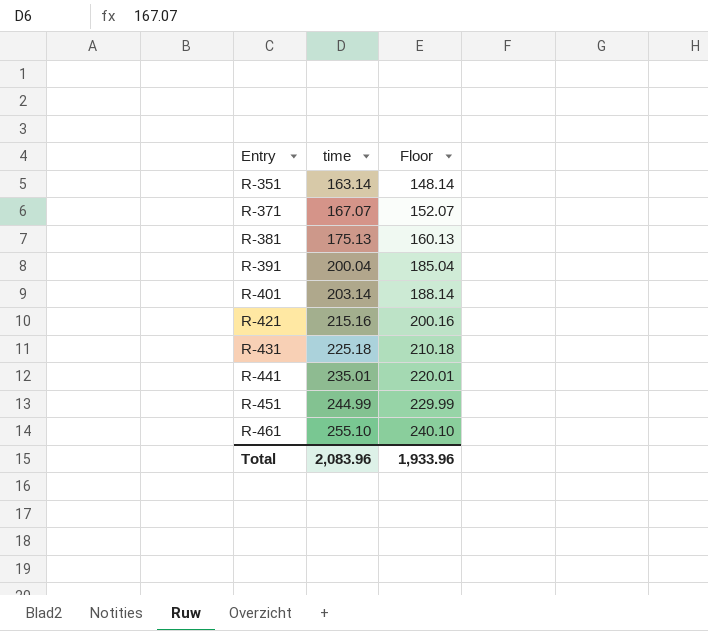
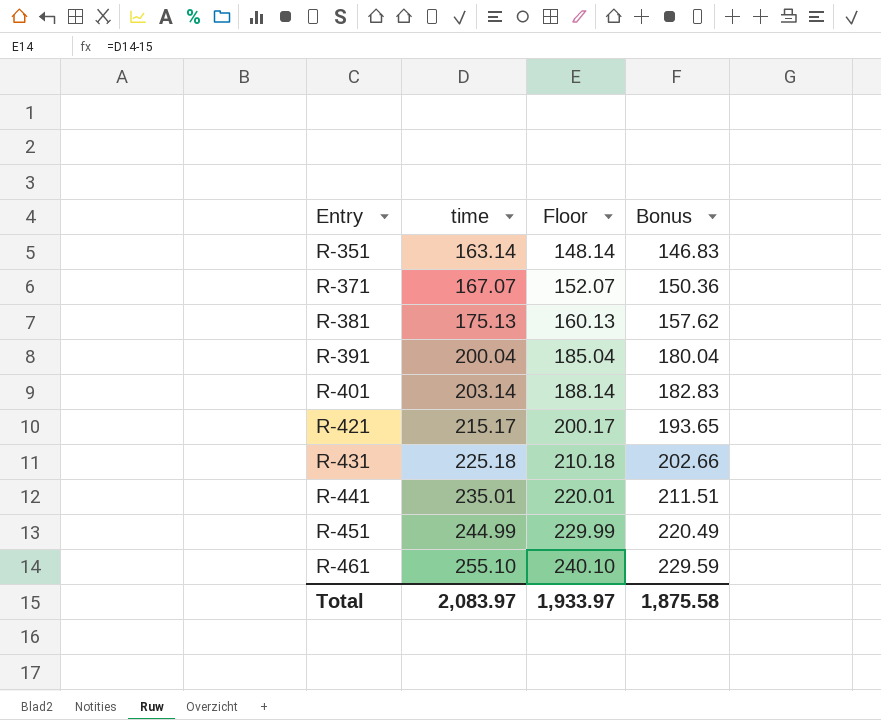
column Bonus | formula: none -> [time] * 0.9
R-421 | time: 215.16 -> 215.17
R-421 | Floor: 200.16 -> 200.17
Total | time: 2,083.96 -> 2,083.97
Total | Floor: 1,933.96 -> 1,933.97

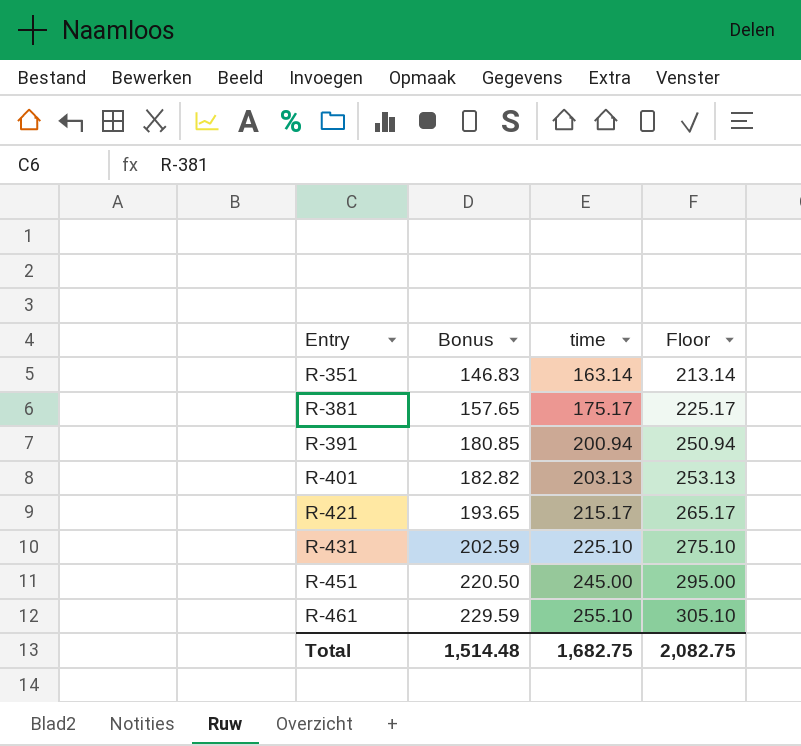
column Bonus | position: 4 -> 2
column Floor | formula: [time] - 15 -> [time] + 50
row R-371: 167.07 | 152.07 | 150.36 -> none
row R-441: 235.01 | 220.01 | 211.51 -> none
R-381 | Bonus: 157.62 -> 157.65
R-381 | time: 175.13 -> 175.17
R-391 | Bonus: 180.04 -> 180.85
R-391 | time: 200.04 -> 200.94
R-401 | Bonus: 182.83 -> 182.82
R-401 | time: 203.14 -> 203.13
R-431 | Bonus: 202.66 -> 202.59
R-431 | time: 225.18 -> 225.10
R-451 | Bonus: 220.49 -> 220.50
R-451 | time: 244.99 -> 245.00
Total | Bonus: 1,875.58 -> 1,514.48
Total | time: 2,083.97 -> 1,682.75
Total | Floor: 1,933.97 -> 2,082.75

